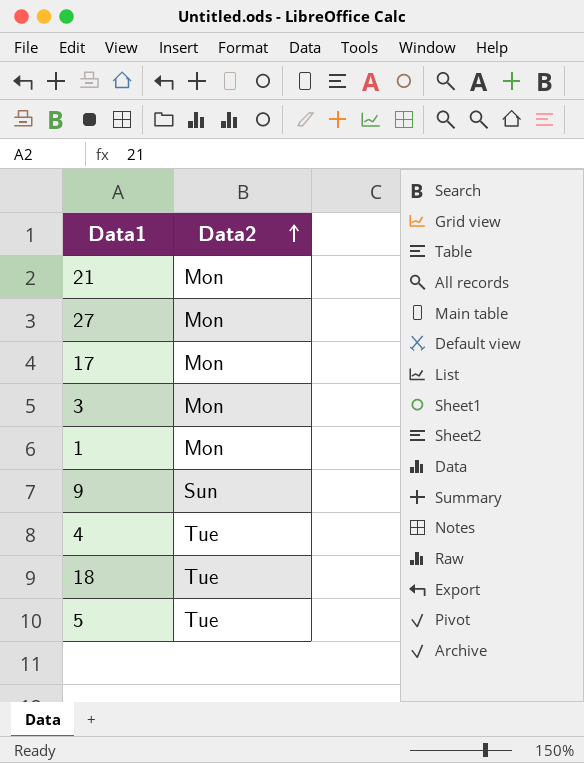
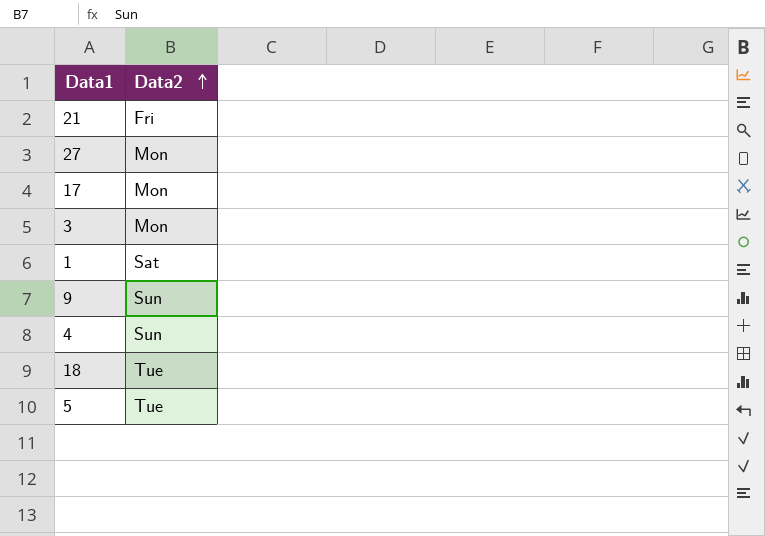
21 | Data2: Mon -> Fri
1 | Data2: Mon -> Sat
4 | Data2: Tue -> Sun

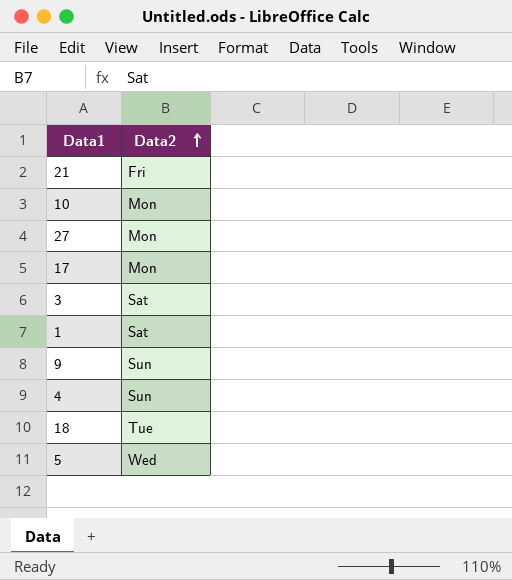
row 10: none -> Mon
3 | Data2: Mon -> Sat
5 | Data2: Tue -> Wed

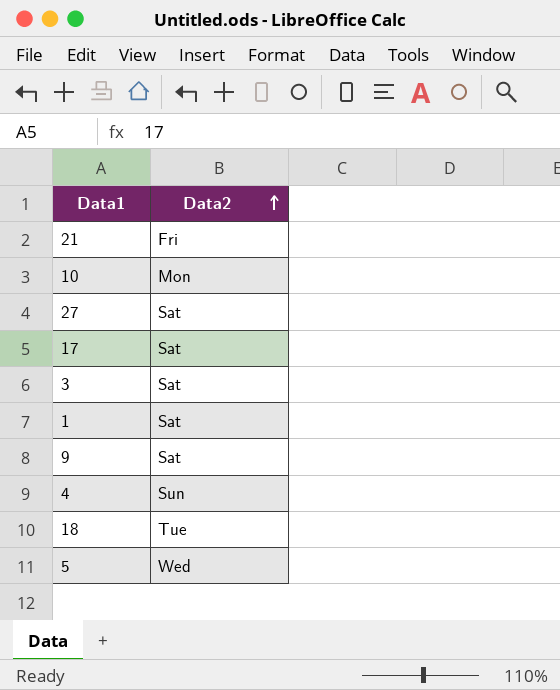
27 | Data2: Mon -> Sat
17 | Data2: Mon -> Sat
9 | Data2: Sun -> Sat

